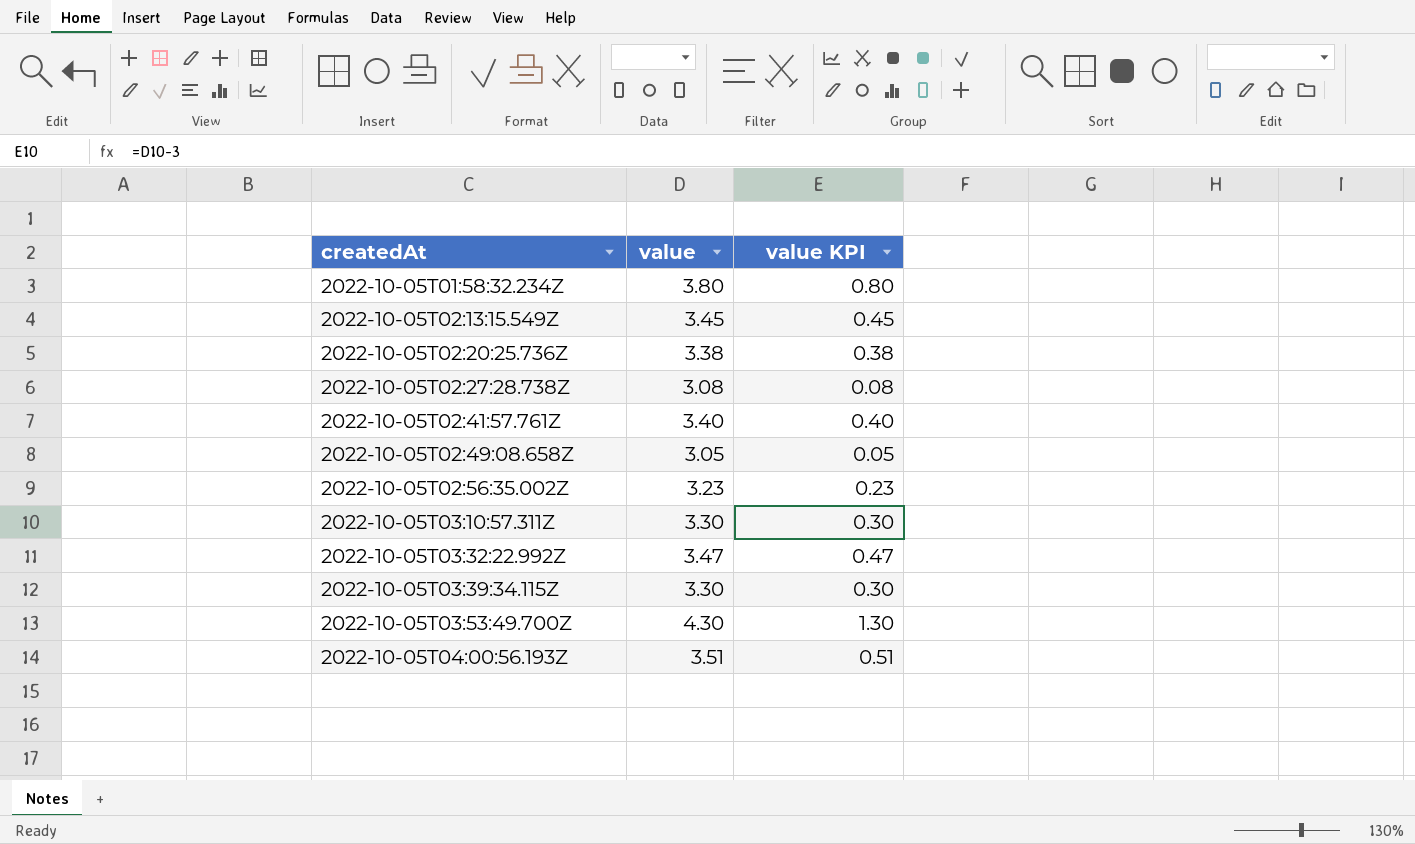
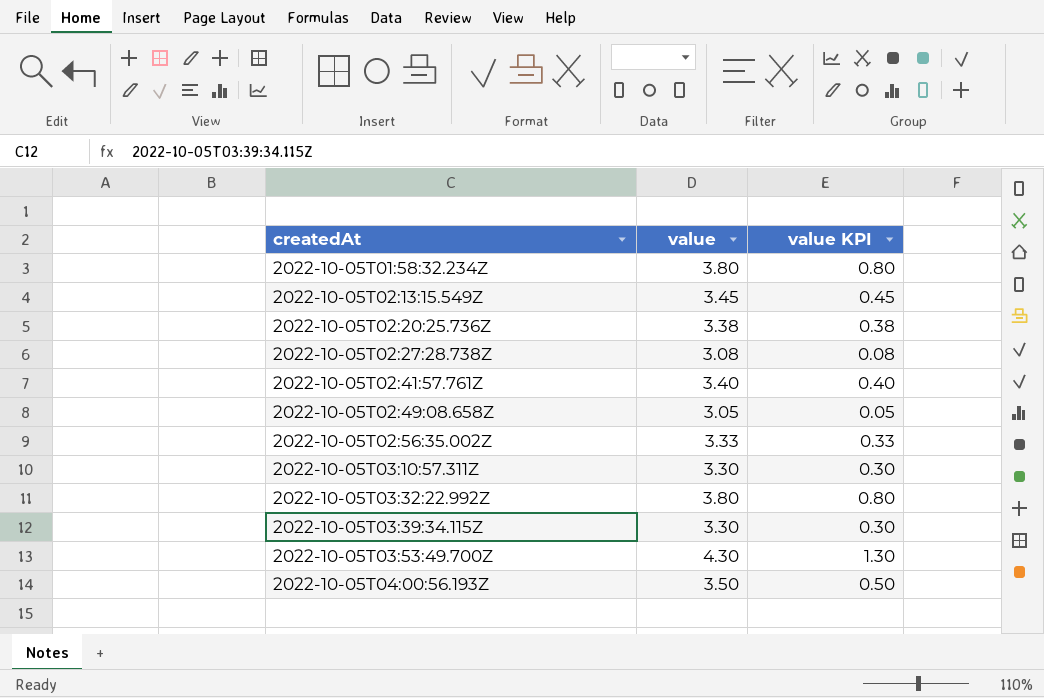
2022-10-05T02:56:35.002Z | value: 3.23 -> 3.33
2022-10-05T02:56:35.002Z | value KPI: 0.23 -> 0.33
2022-10-05T03:32:22.992Z | value: 3.47 -> 3.80
2022-10-05T03:32:22.992Z | value KPI: 0.47 -> 0.80
2022-10-05T04:00:56.193Z | value: 3.51 -> 3.50
2022-10-05T04:00:56.193Z | value KPI: 0.51 -> 0.50

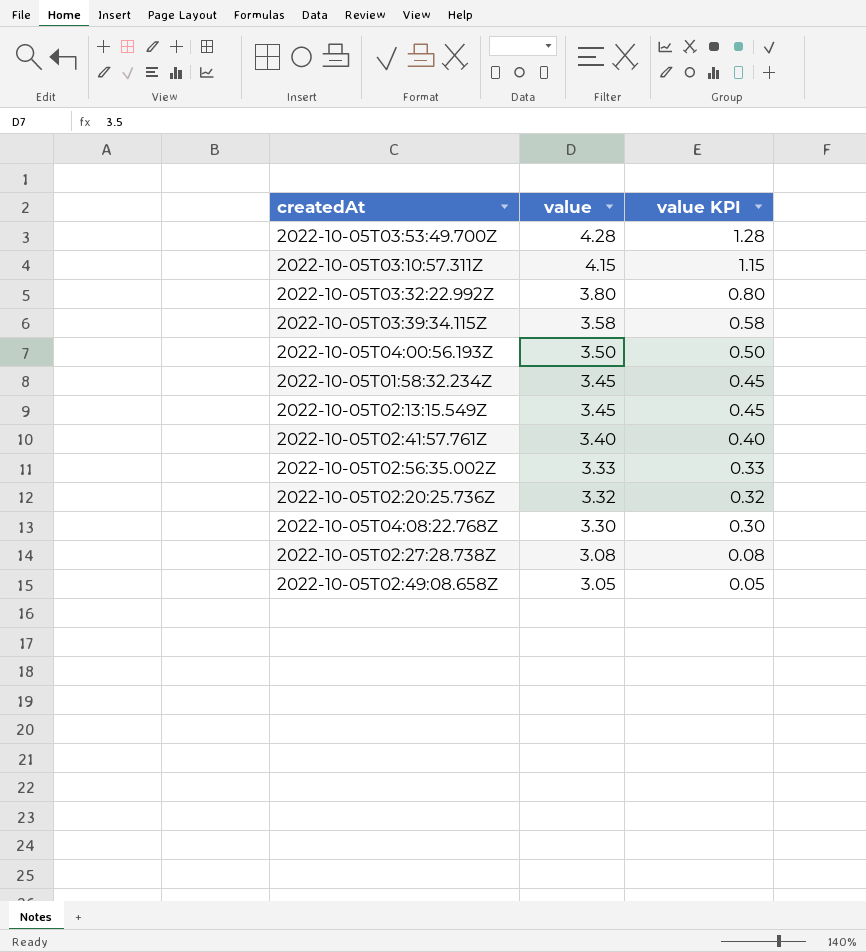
row order: createdAt ascending -> value descending
2022-10-05T03:53:49.700Z | value: 4.30 -> 4.28
2022-10-05T03:53:49.700Z | value KPI: 1.30 -> 1.28
2022-10-05T03:10:57.311Z | value: 3.30 -> 4.15
2022-10-05T03:10:57.311Z | value KPI: 0.30 -> 1.15
2022-10-05T03:39:34.115Z | value: 3.30 -> 3.58
2022-10-05T03:39:34.115Z | value KPI: 0.30 -> 0.58
2022-10-05T01:58:32.234Z | value: 3.80 -> 3.45
2022-10-05T01:58:32.234Z | value KPI: 0.80 -> 0.45
2022-10-05T02:20:25.736Z | value: 3.38 -> 3.32
2022-10-05T02:20:25.736Z | value KPI: 0.38 -> 0.32
row 2022-10-05T04:08:22.768Z: none -> 3.30 | 0.30

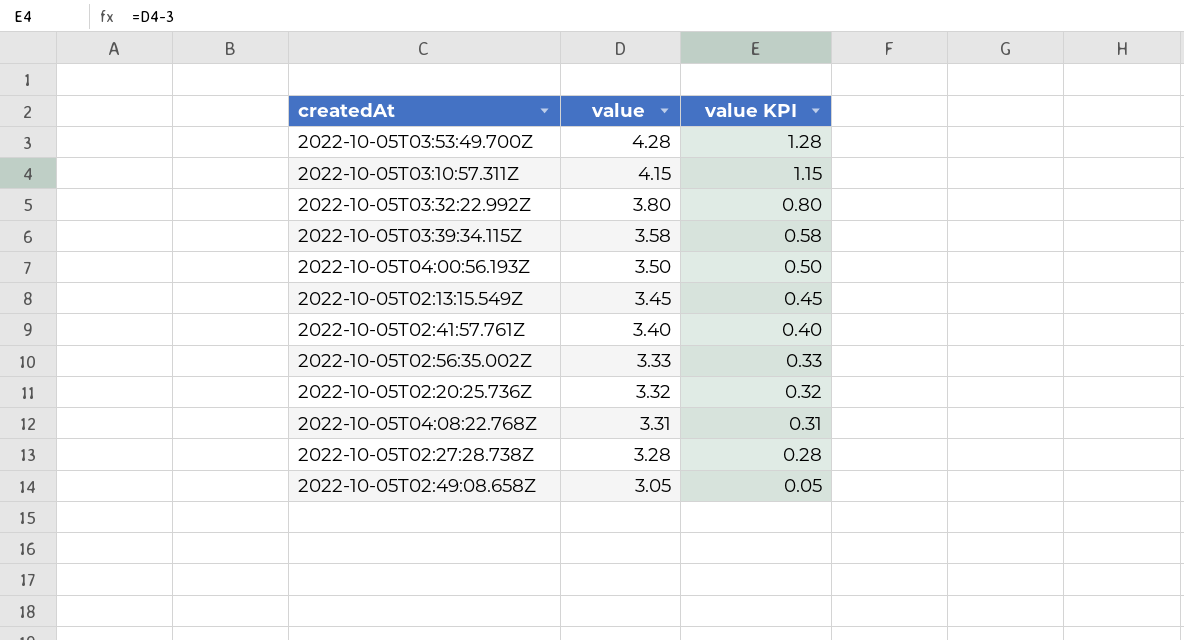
row 2022-10-05T01:58:32.234Z: 3.45 | 0.45 -> none
2022-10-05T04:08:22.768Z | value: 3.30 -> 3.31
2022-10-05T04:08:22.768Z | value KPI: 0.30 -> 0.31
2022-10-05T02:27:28.738Z | value: 3.08 -> 3.28
2022-10-05T02:27:28.738Z | value KPI: 0.08 -> 0.28

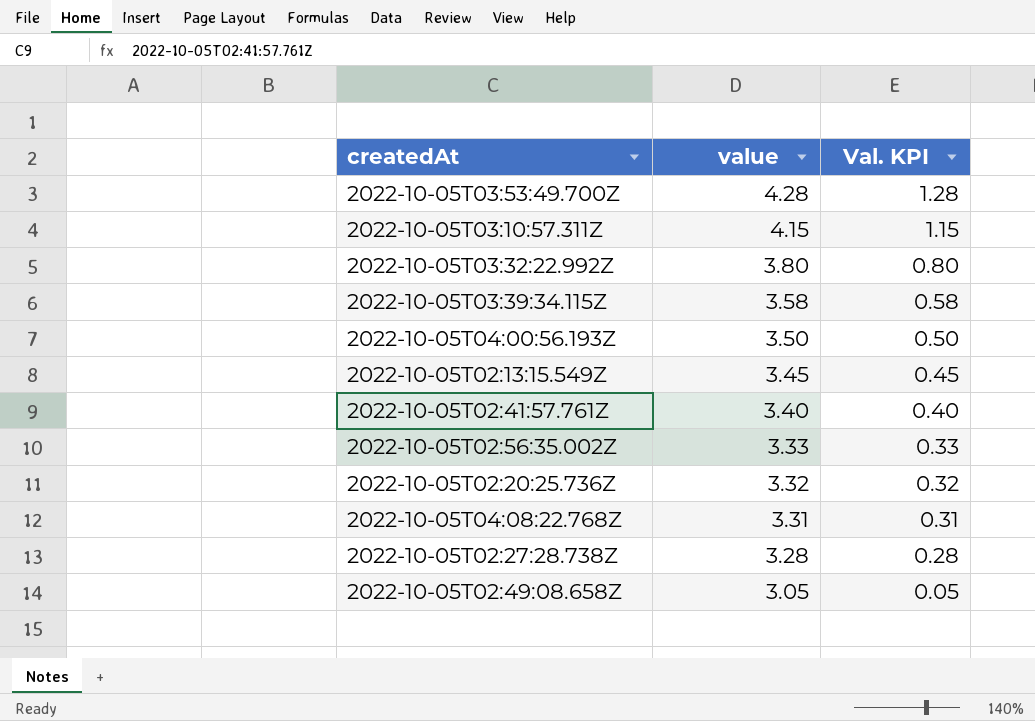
column name: value KPI -> Val. KPI

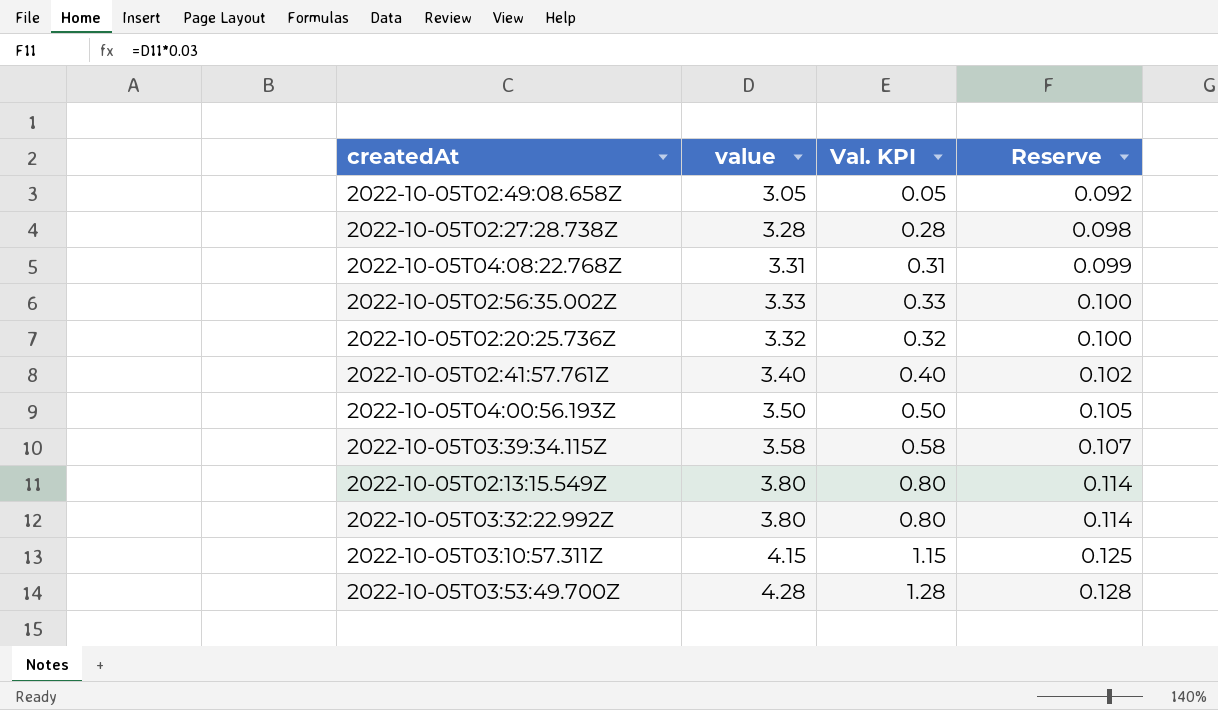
row order: value descending -> Reserve ascending
column Reserve | formula: none -> [value] * 0.03
2022-10-05T02:13:15.549Z | value: 3.45 -> 3.80
2022-10-05T02:13:15.549Z | Val. KPI: 0.45 -> 0.80

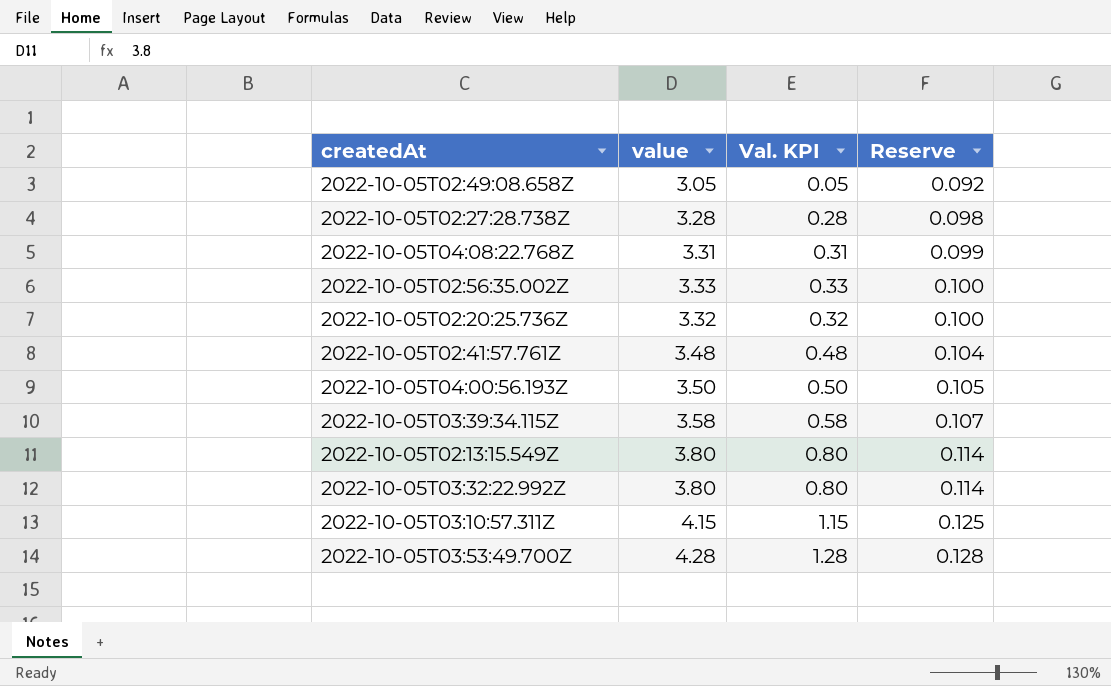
2022-10-05T02:41:57.761Z | value: 3.40 -> 3.48
2022-10-05T02:41:57.761Z | Val. KPI: 0.40 -> 0.48
2022-10-05T02:41:57.761Z | Reserve: 0.102 -> 0.104

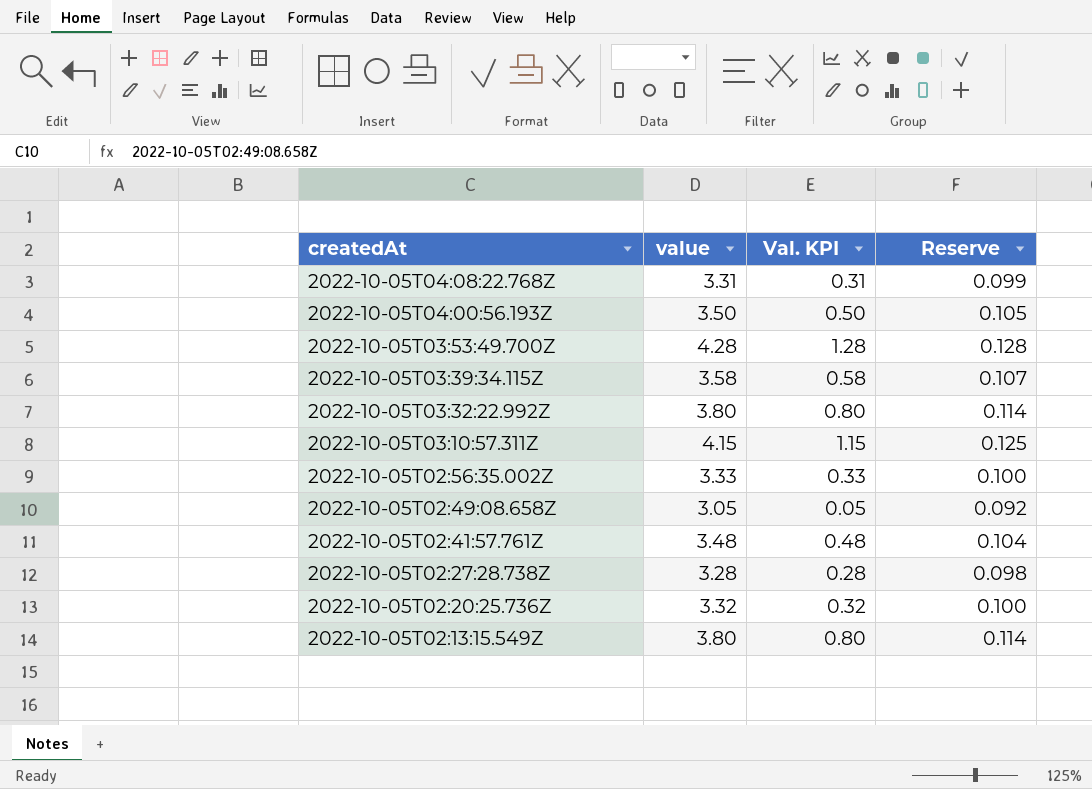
row order: Reserve ascending -> createdAt descending

